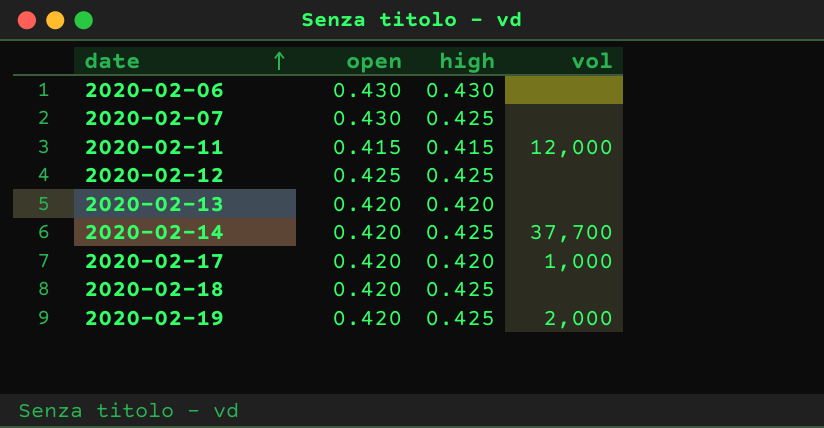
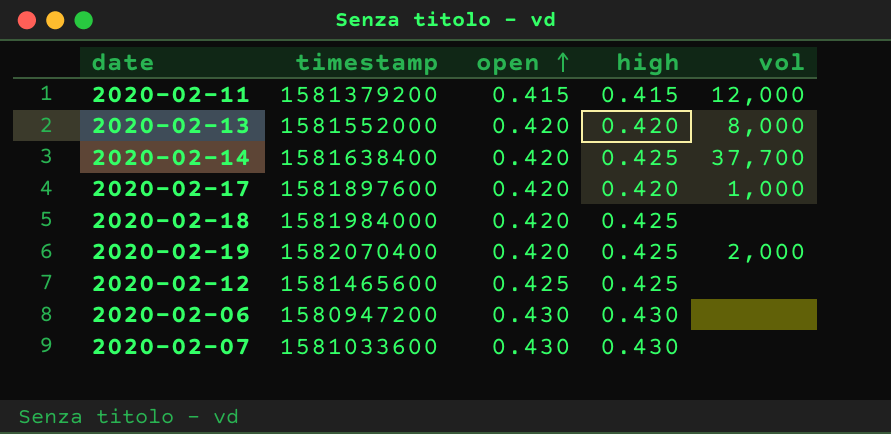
row order: date ascending -> open ascending
column timestamp | position: none -> 2
2020-02-13 | vol: none -> 8,000
2020-02-07 | high: 0.425 -> 0.430

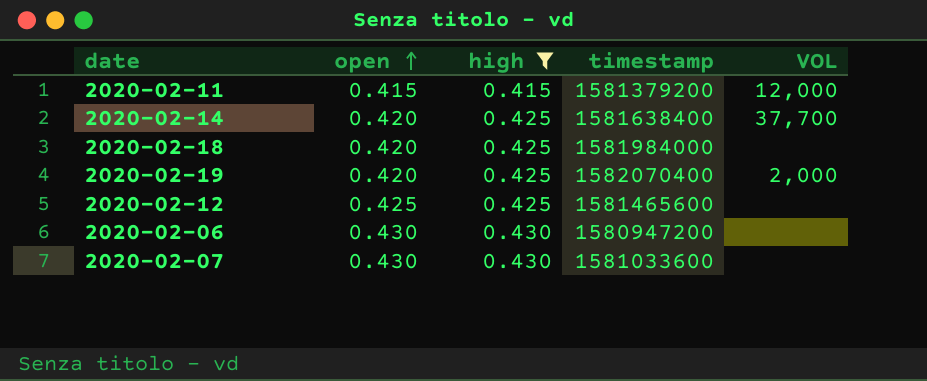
filter: none -> high != 0.420
column timestamp | position: 2 -> 4
column name: vol -> VOL

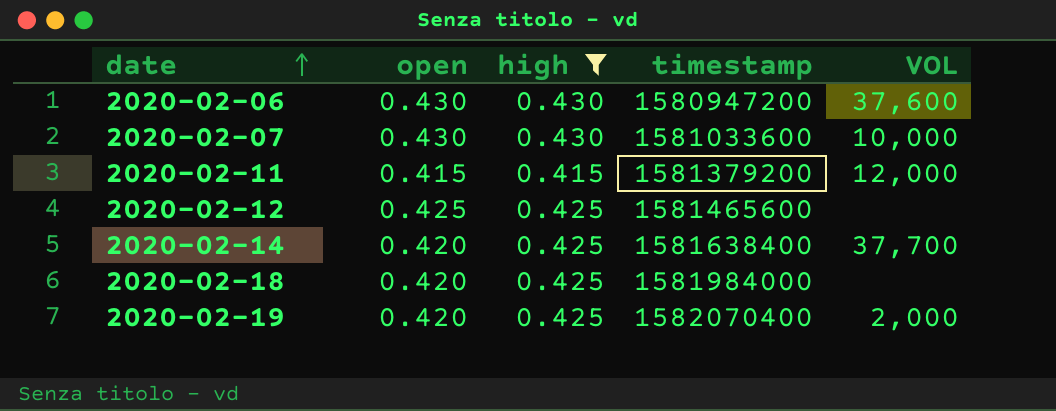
row order: open ascending -> date ascending
2020-02-06 | VOL: none -> 37,600
2020-02-07 | VOL: none -> 10,000

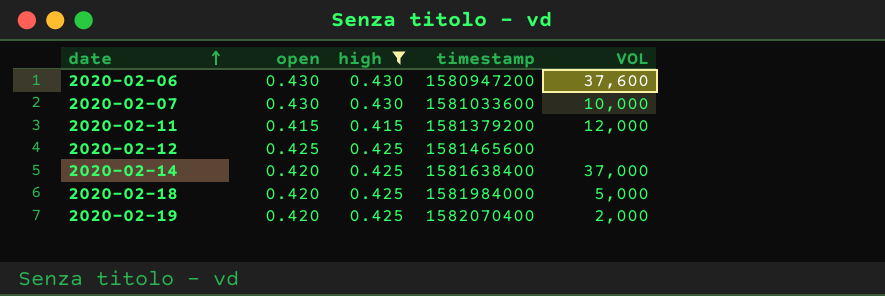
2020-02-14 | VOL: 37,700 -> 37,000
2020-02-18 | VOL: none -> 5,000

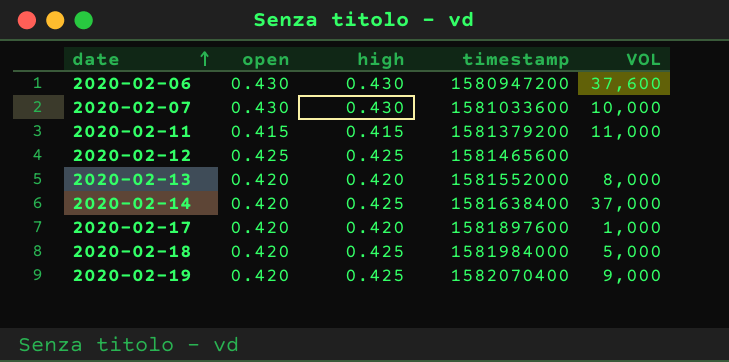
filter: high != 0.420 -> none
2020-02-11 | VOL: 12,000 -> 11,000
2020-02-19 | VOL: 2,000 -> 9,000

